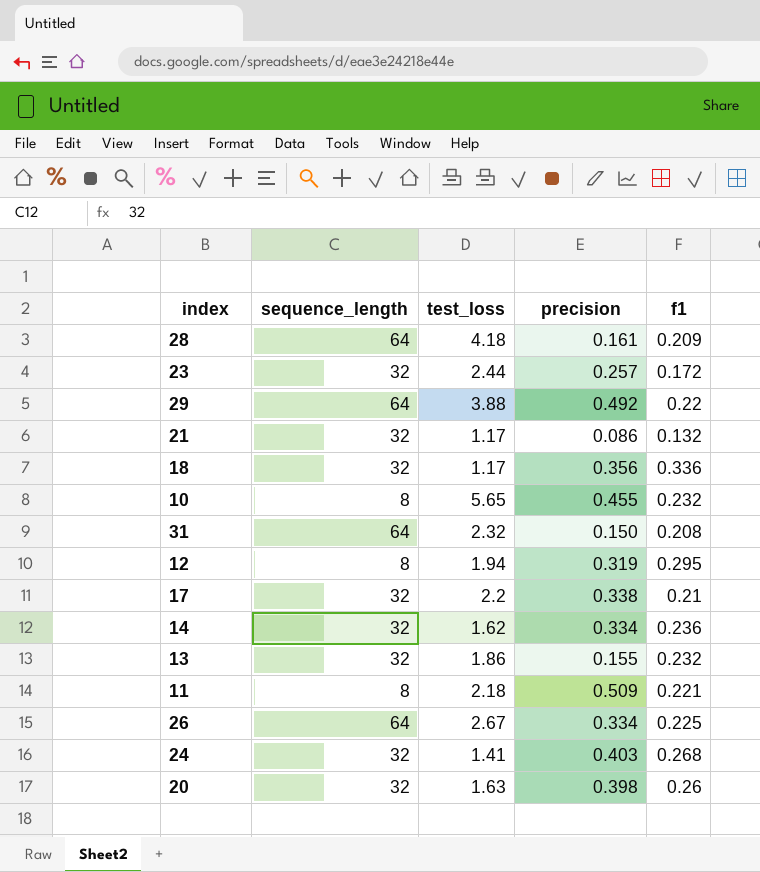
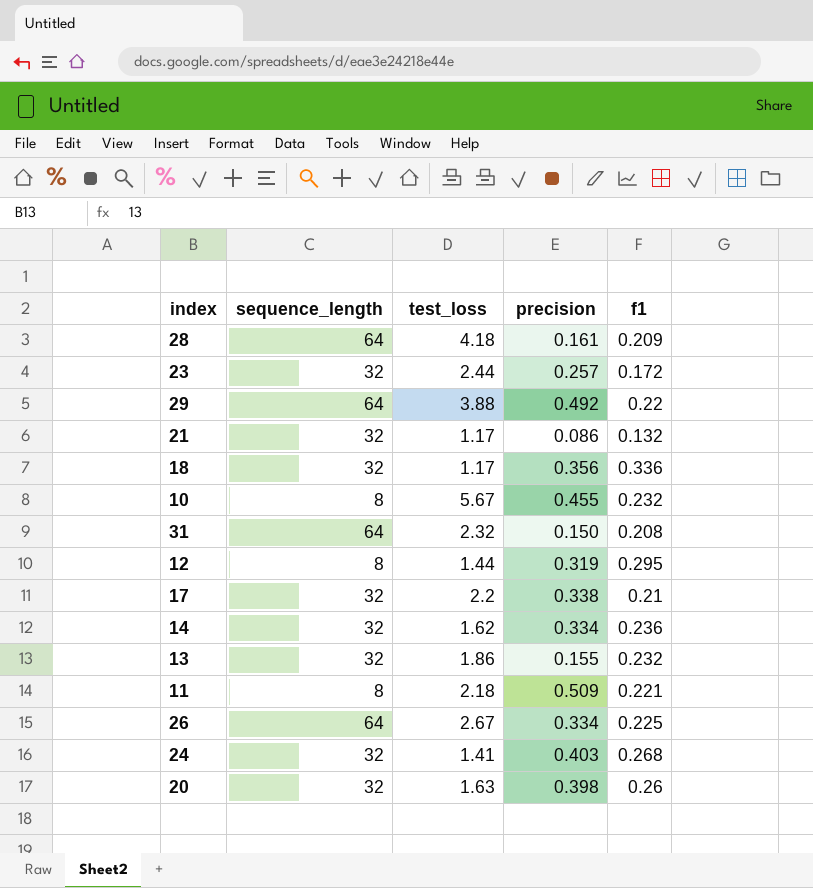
10 | test_loss: 5.65 -> 5.67
12 | test_loss: 1.94 -> 1.44

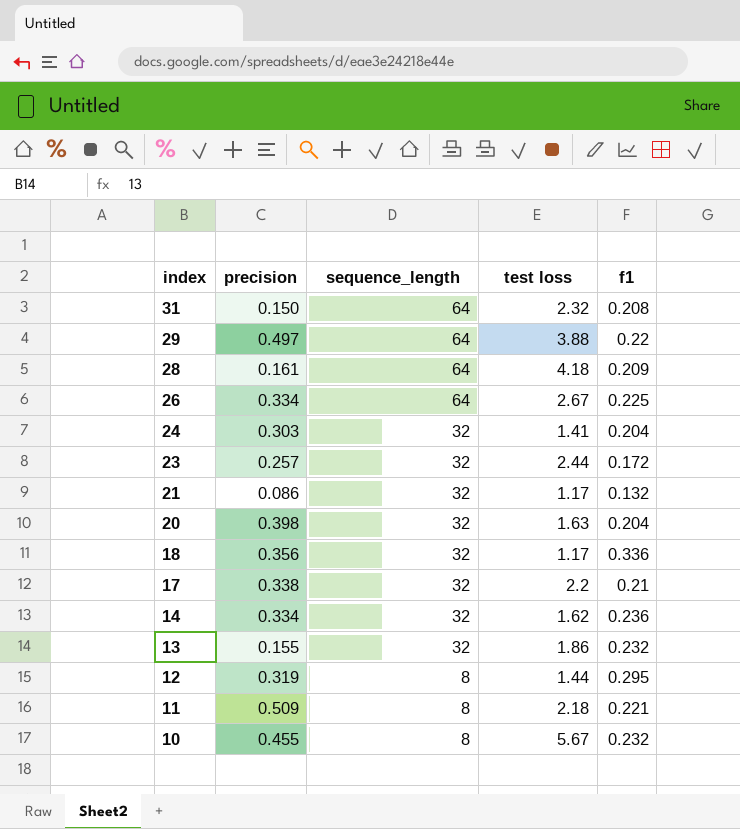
row order: none -> index descending
column precision | position: 4 -> 2
column name: test_loss -> test loss
29 | precision: 0.492 -> 0.497
24 | precision: 0.403 -> 0.303
24 | f1: 0.268 -> 0.204
20 | f1: 0.26 -> 0.204

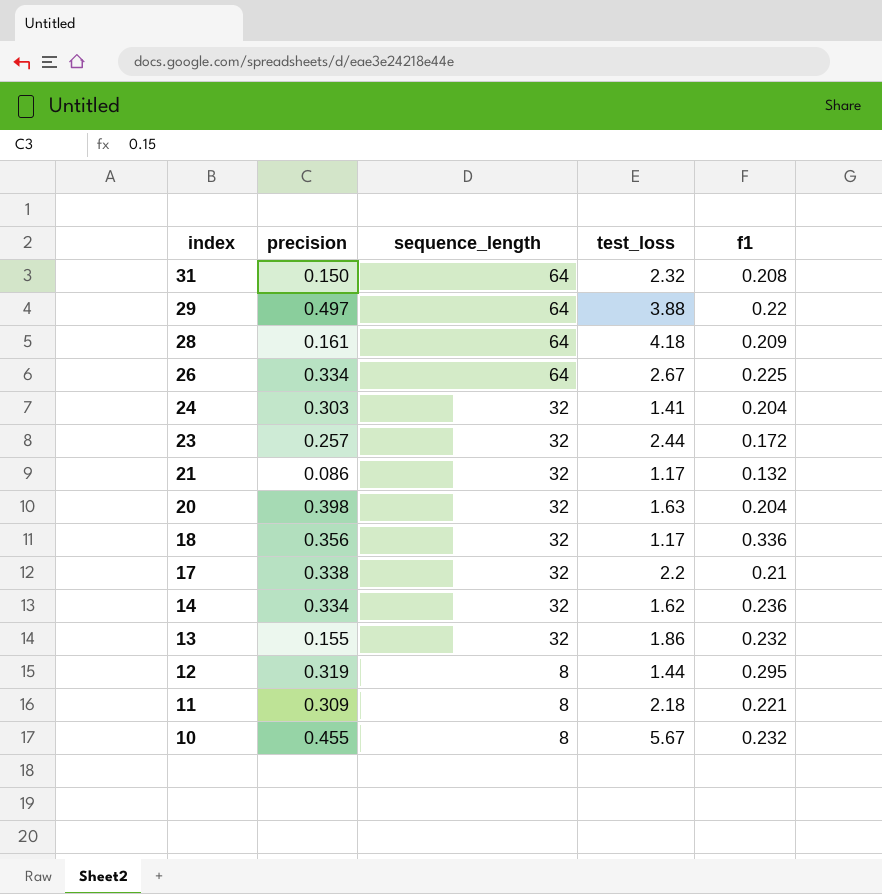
column name: test loss -> test_loss
11 | precision: 0.509 -> 0.309

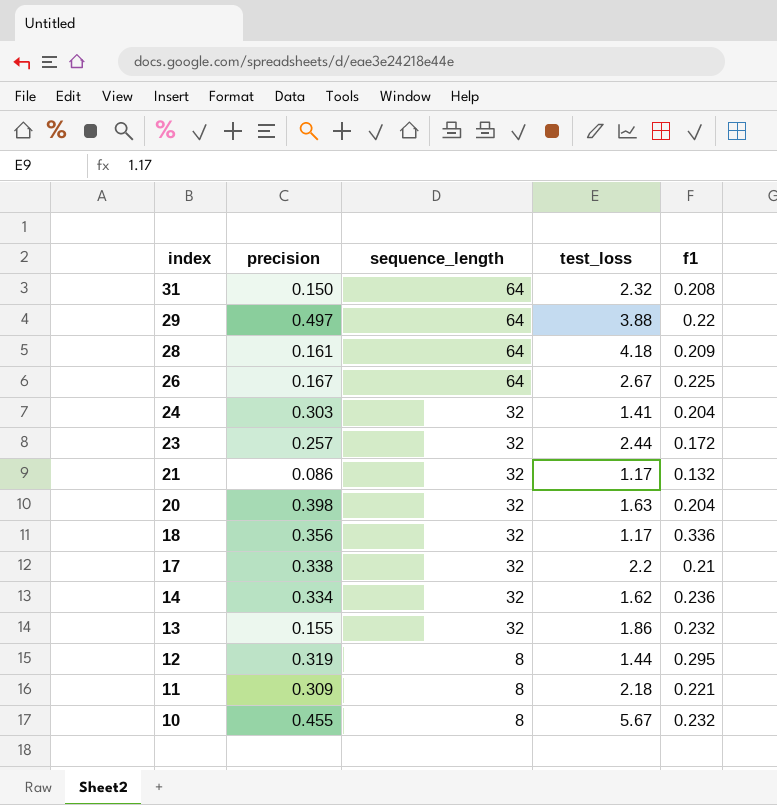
26 | precision: 0.334 -> 0.167

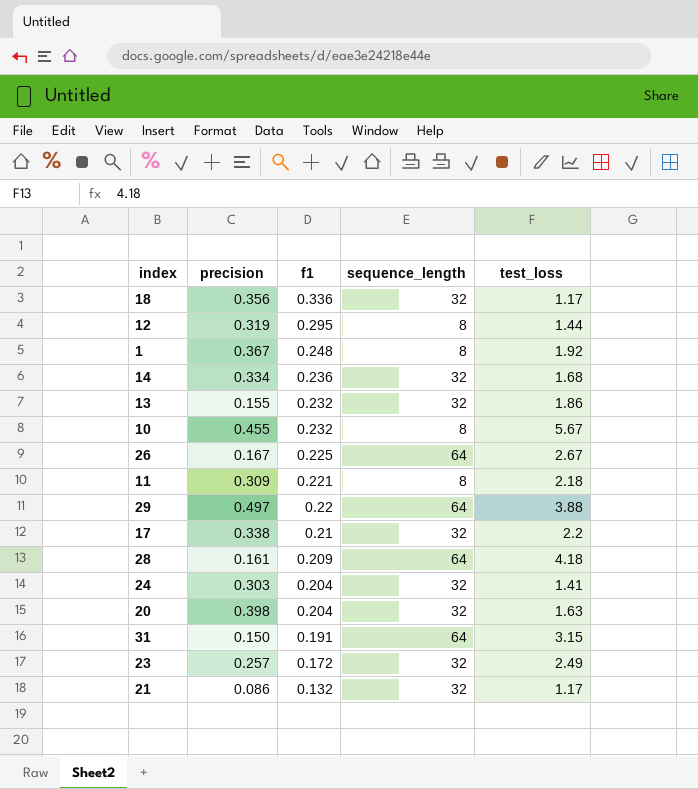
row order: index descending -> f1 descending
column f1 | position: 5 -> 3
row 1: none -> 0.367 | 0.248 | 8 | 1.92
14 | test_loss: 1.62 -> 1.68
31 | f1: 0.208 -> 0.191
31 | test_loss: 2.32 -> 3.15
23 | test_loss: 2.44 -> 2.49

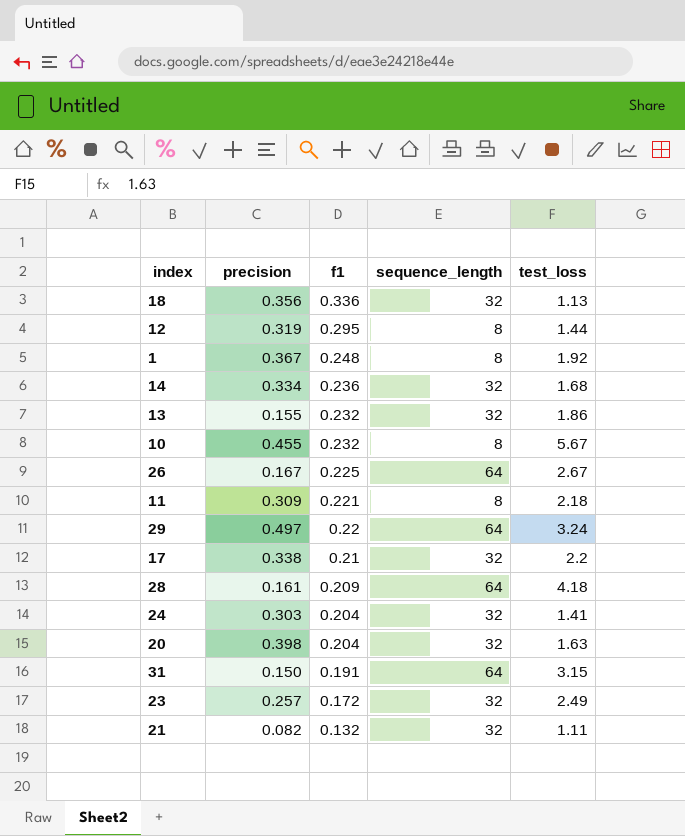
18 | test_loss: 1.17 -> 1.13
29 | test_loss: 3.88 -> 3.24
21 | precision: 0.086 -> 0.082
21 | test_loss: 1.17 -> 1.11

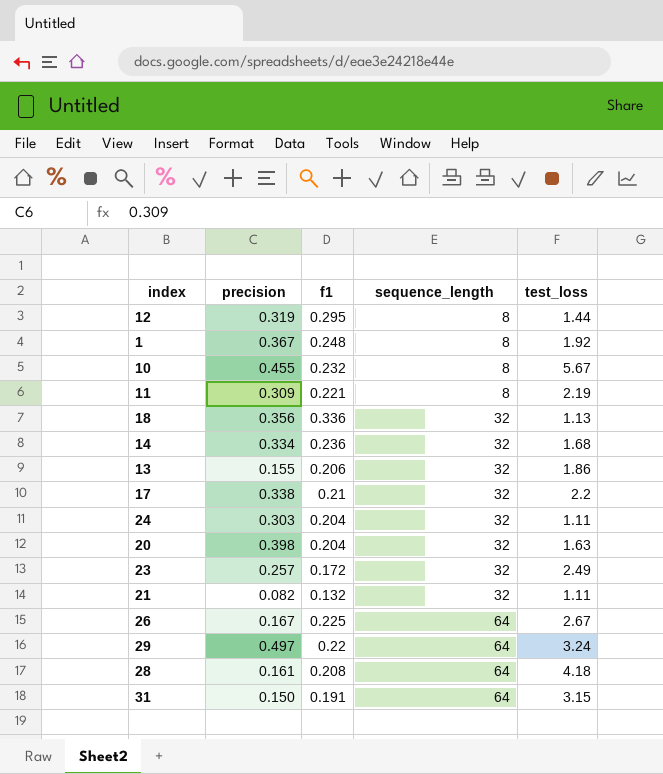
row order: f1 descending -> sequence_length ascending
11 | test_loss: 2.18 -> 2.19
13 | f1: 0.232 -> 0.206
24 | test_loss: 1.41 -> 1.11
28 | f1: 0.209 -> 0.208

